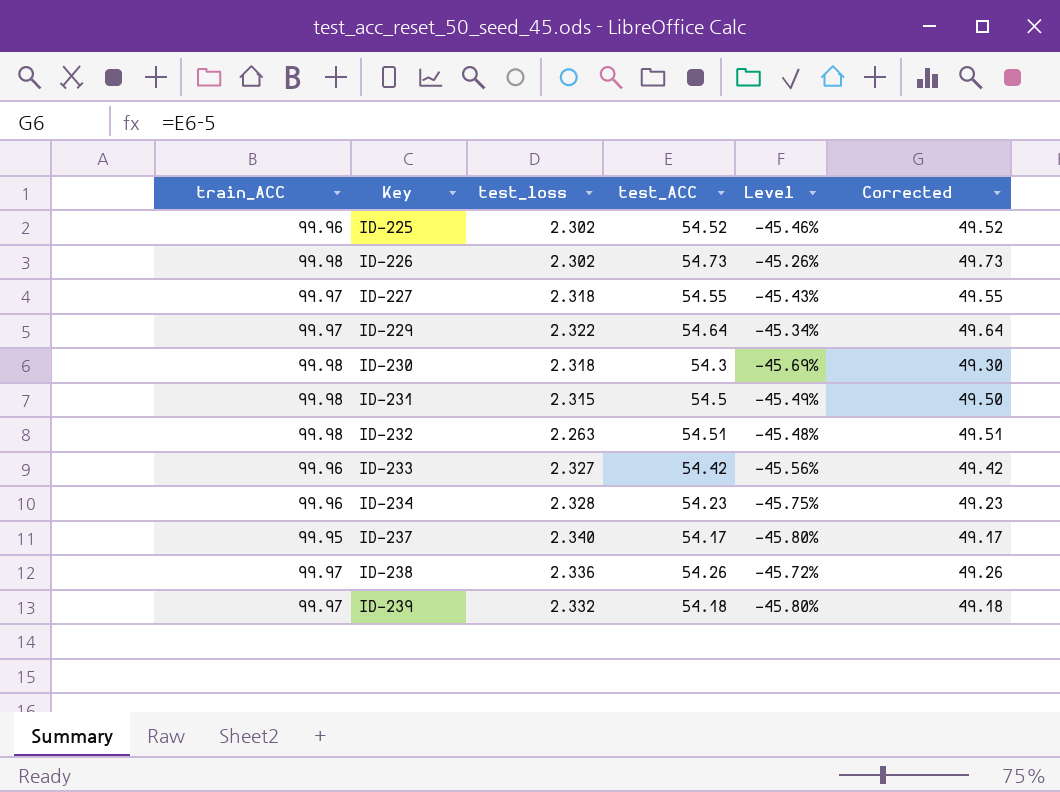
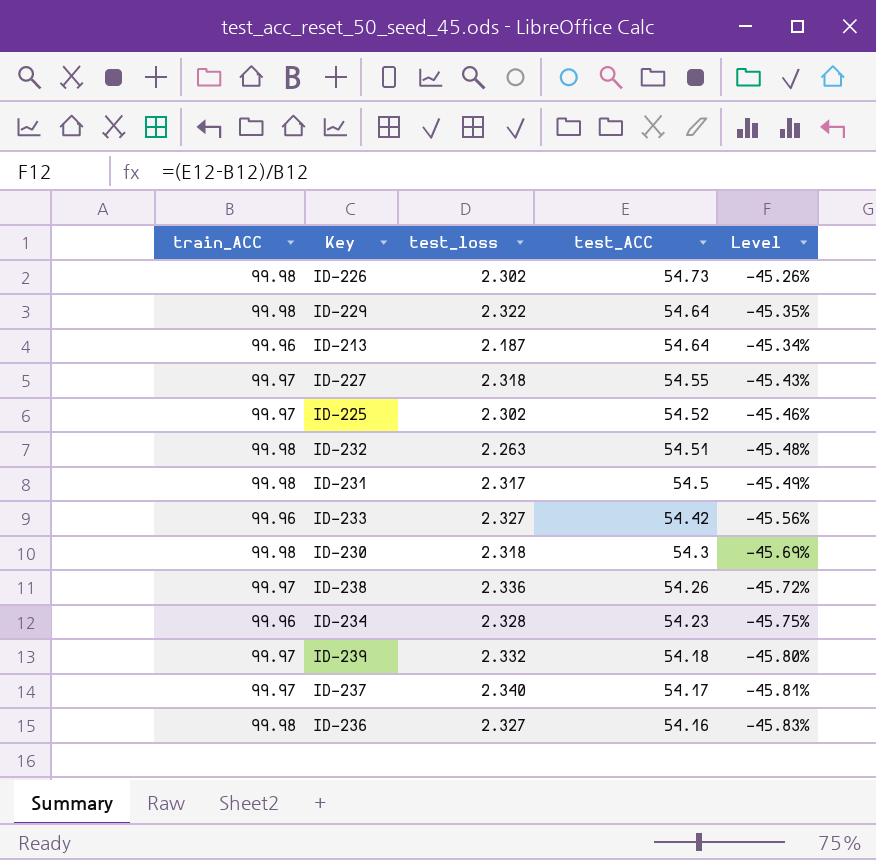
row order: Key ascending -> test_ACC descending
column Corrected | formula: [test_ACC] - 5 -> none
ID-229 | train_ACC: 99.97 -> 99.98
ID-229 | Level: -45.34% -> -45.35%
row ID-213: none -> 99.96 | 2.187 | 54.64 | -45.34%
ID-225 | train_ACC: 99.96 -> 99.97
ID-231 | test_loss: 2.315 -> 2.317
ID-237 | train_ACC: 99.95 -> 99.97
ID-237 | Level: -45.80% -> -45.81%
row ID-236: none -> 99.98 | 2.327 | 54.16 | -45.83%

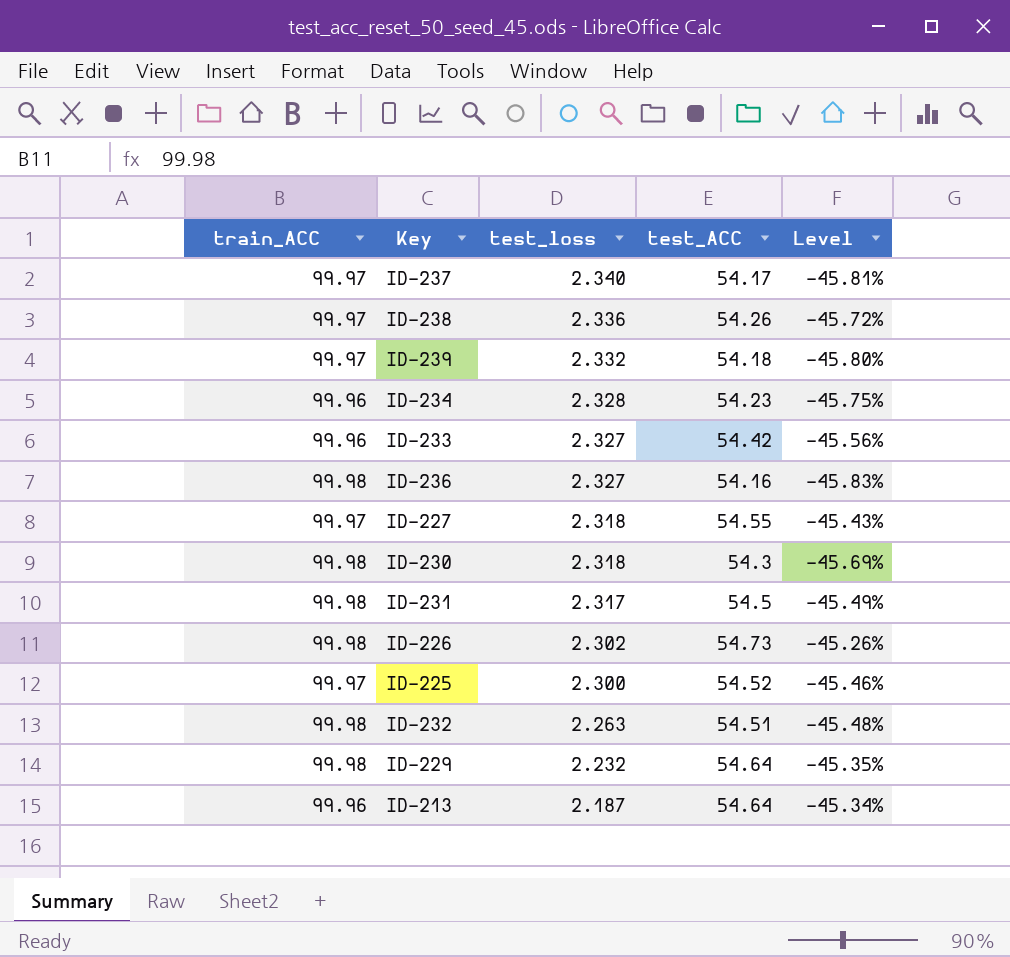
row order: test_ACC descending -> test_loss descending
ID-225 | test_loss: 2.302 -> 2.300
ID-229 | test_loss: 2.322 -> 2.232

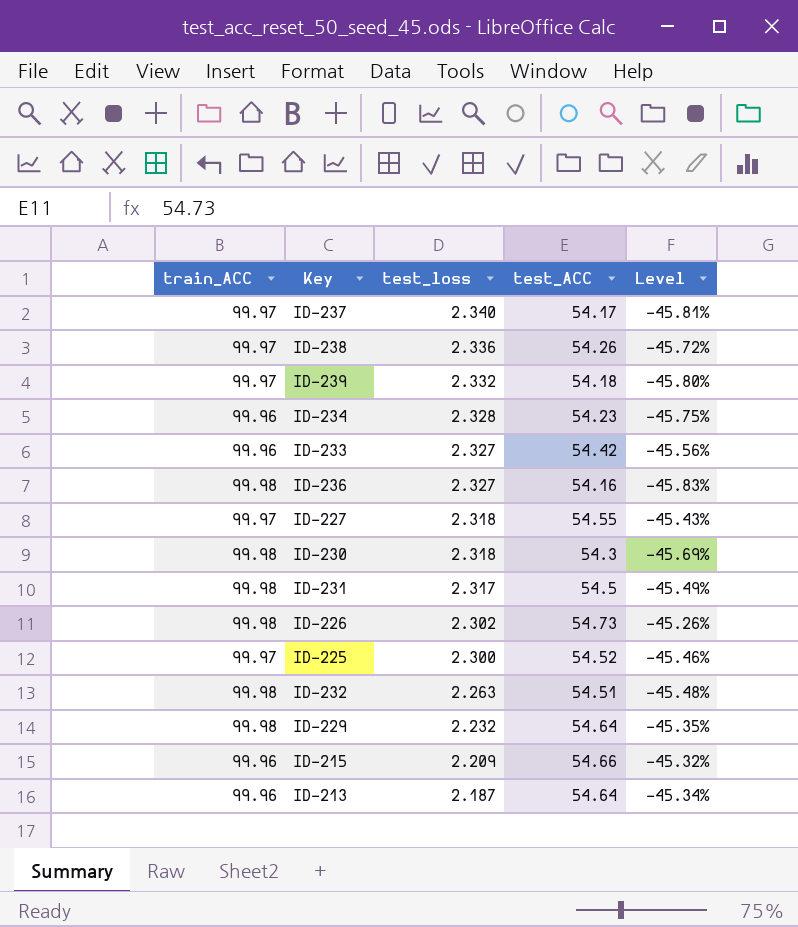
row ID-215: none -> 99.96 | 2.209 | 54.66 | -45.32%

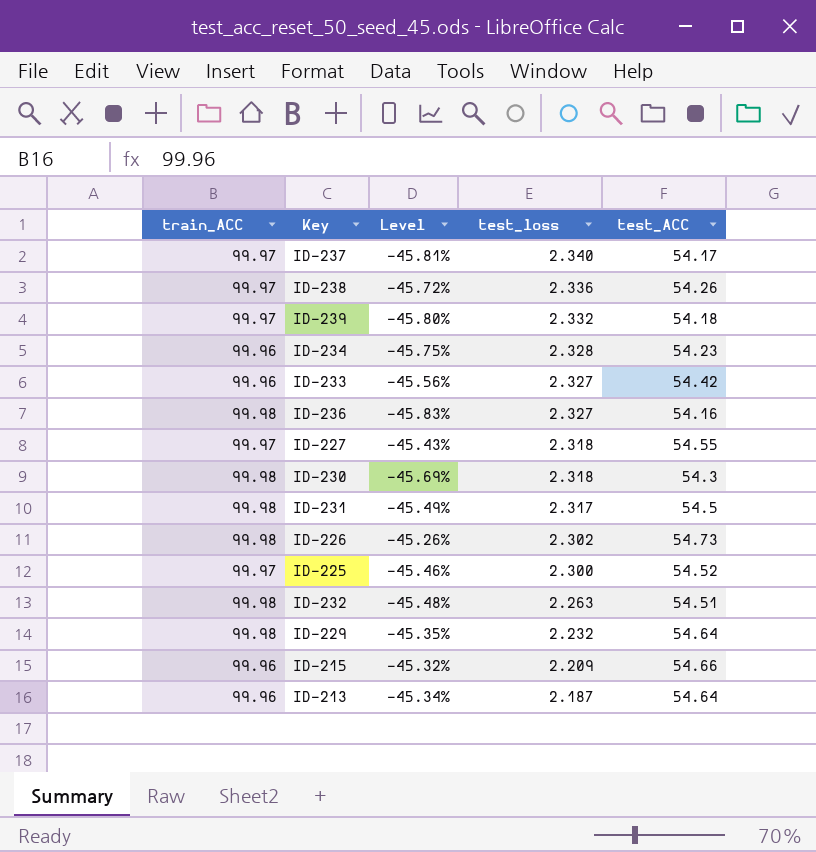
column Level | position: 5 -> 3

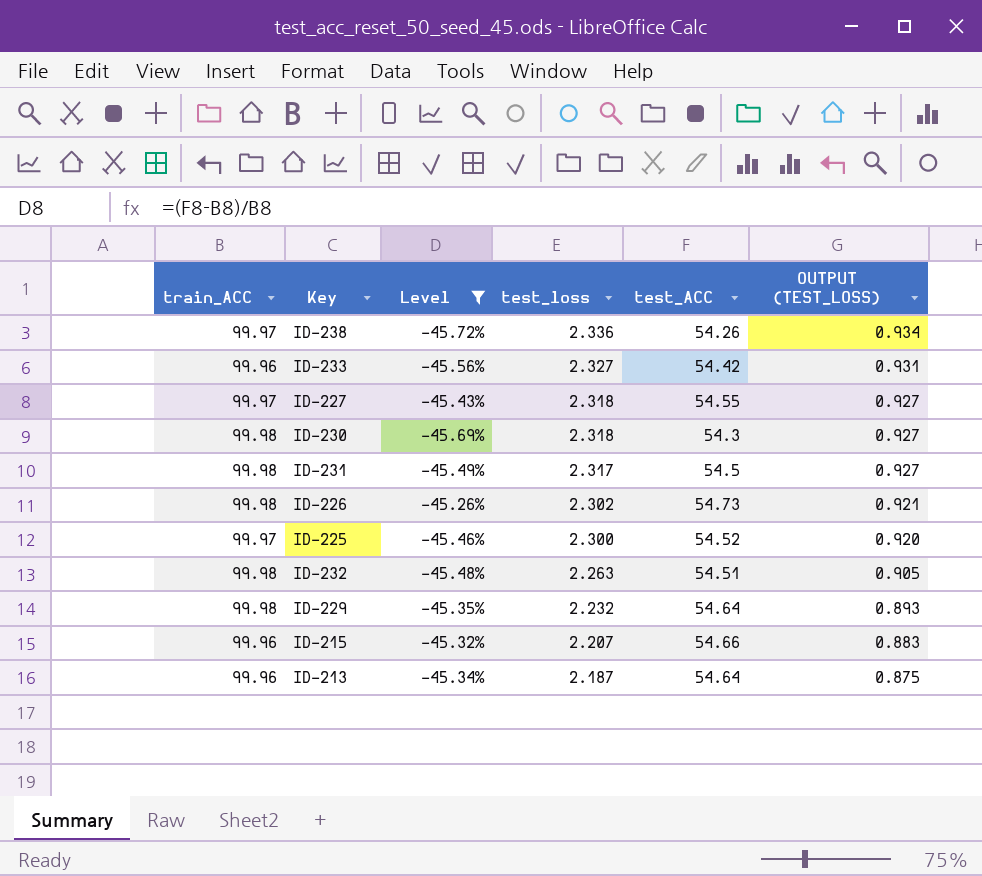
filter: none -> Level >= -45.72%
column OUTPUT (TEST_LOSS) | formula: none -> [test_loss] * 0.4
ID-215 | test_loss: 2.209 -> 2.207

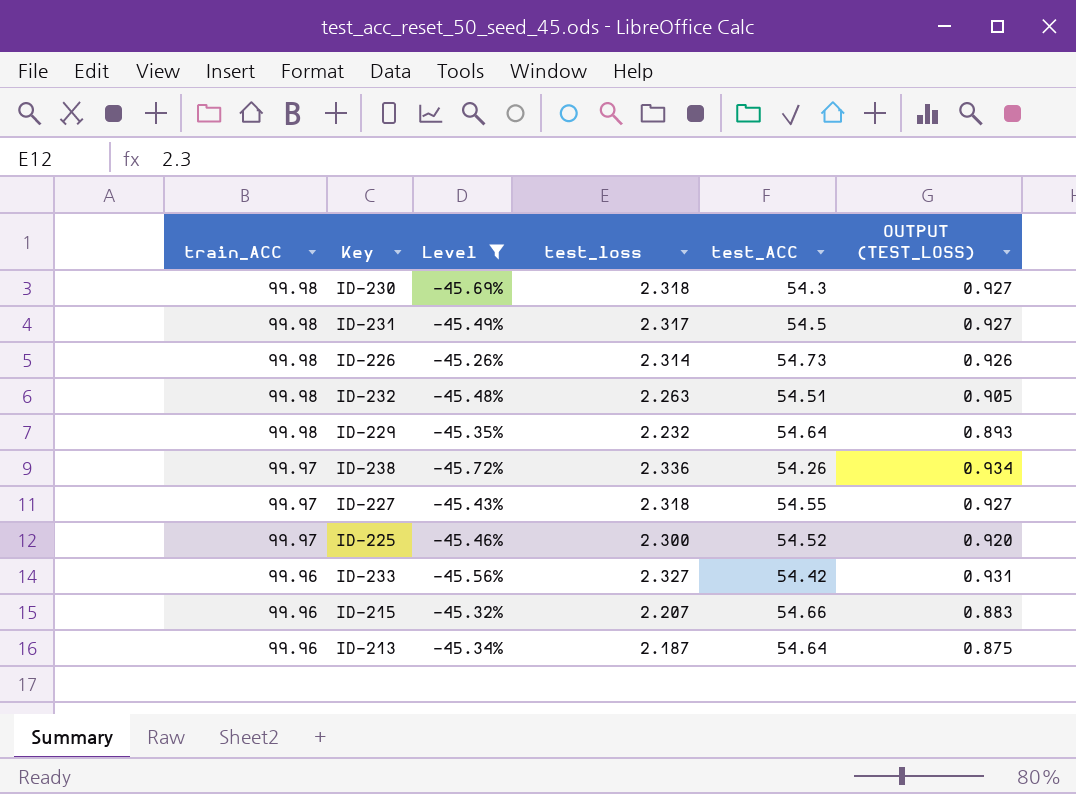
row order: test_loss descending -> train_ACC descending
ID-226 | test_loss: 2.302 -> 2.314
ID-226 | OUTPUT (TEST_LOSS): 0.921 -> 0.926

